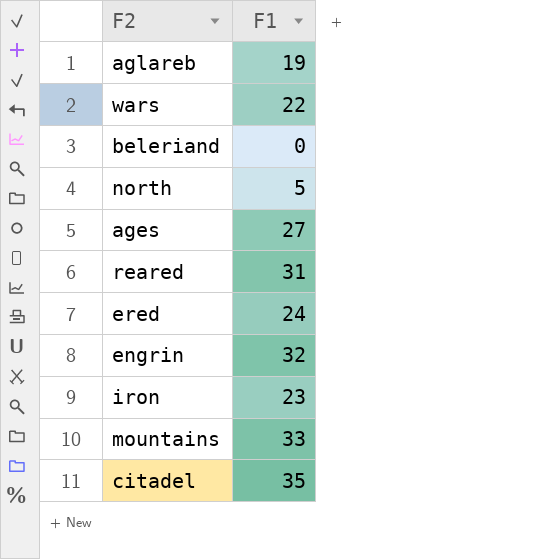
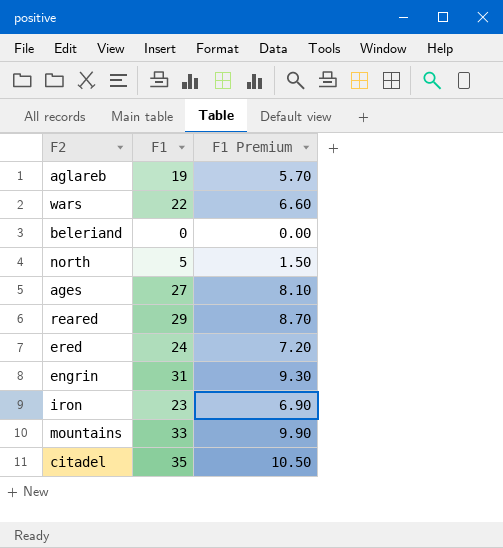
column F1 Premium | formula: none -> [F1] * 0.3
reared | F1: 31 -> 29
engrin | F1: 32 -> 31

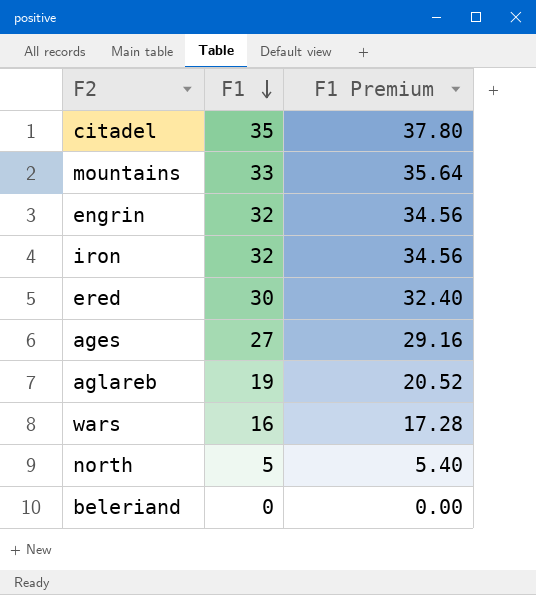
row order: none -> F1 descending
column F1 Premium | formula: [F1] * 0.3 -> [F1] * 1.08
row reared: 29 | 8.70 -> none
engrin | F1: 31 -> 32
iron | F1: 23 -> 32
ered | F1: 24 -> 30
wars | F1: 22 -> 16

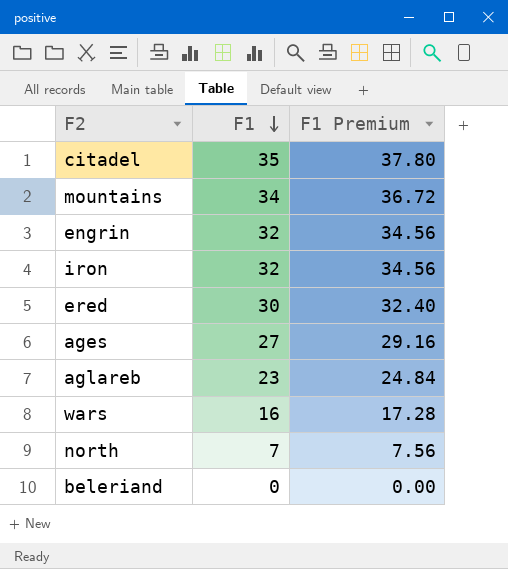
mountains | F1: 33 -> 34
mountains | F1 Premium: 35.64 -> 36.72
aglareb | F1: 19 -> 23
aglareb | F1 Premium: 20.52 -> 24.84
north | F1: 5 -> 7
north | F1 Premium: 5.40 -> 7.56

